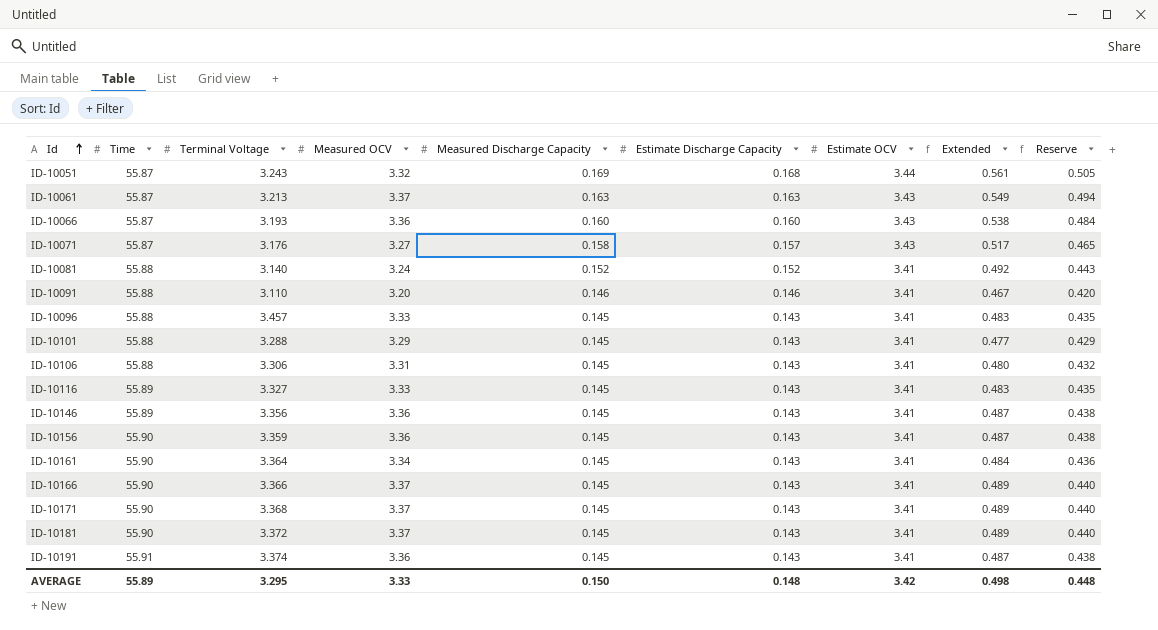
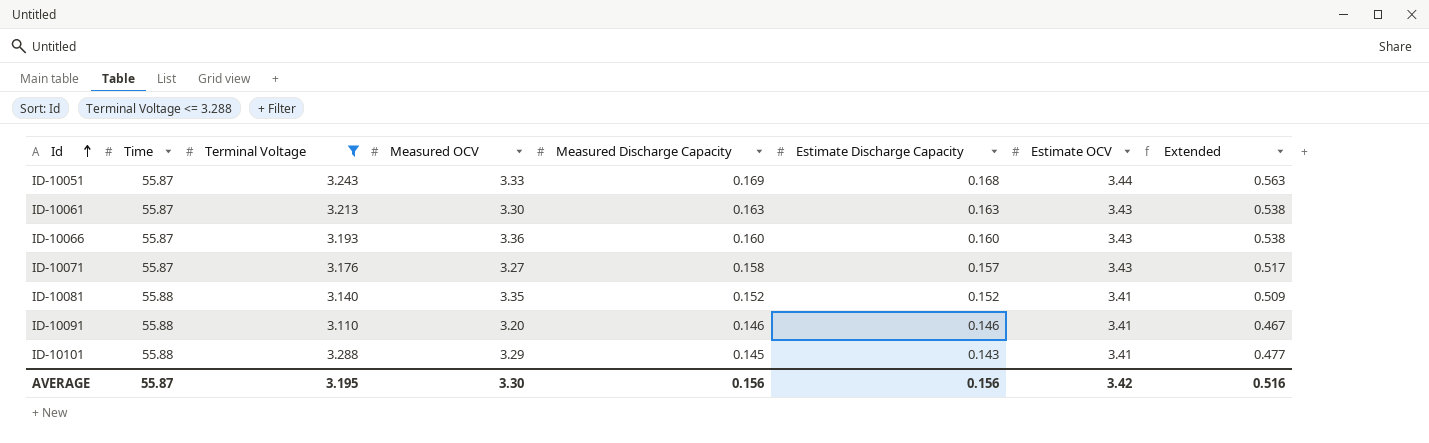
filter: none -> Terminal Voltage <= 3.288
column Reserve | formula: [Extended] * 0.9 -> none
ID-10051 | Measured OCV: 3.32 -> 3.33
ID-10051 | Extended: 0.561 -> 0.563
ID-10061 | Measured OCV: 3.37 -> 3.30
ID-10061 | Extended: 0.549 -> 0.538
ID-10081 | Measured OCV: 3.24 -> 3.35
ID-10081 | Extended: 0.492 -> 0.509
AVERAGE | Time: 55.89 -> 55.87
AVERAGE | Terminal Voltage: 3.295 -> 3.195
AVERAGE | Measured OCV: 3.33 -> 3.30
AVERAGE | Measured Discharge Capacity: 0.150 -> 0.156
AVERAGE | Estimate Discharge Capacity: 0.148 -> 0.156
AVERAGE | Extended: 0.498 -> 0.516

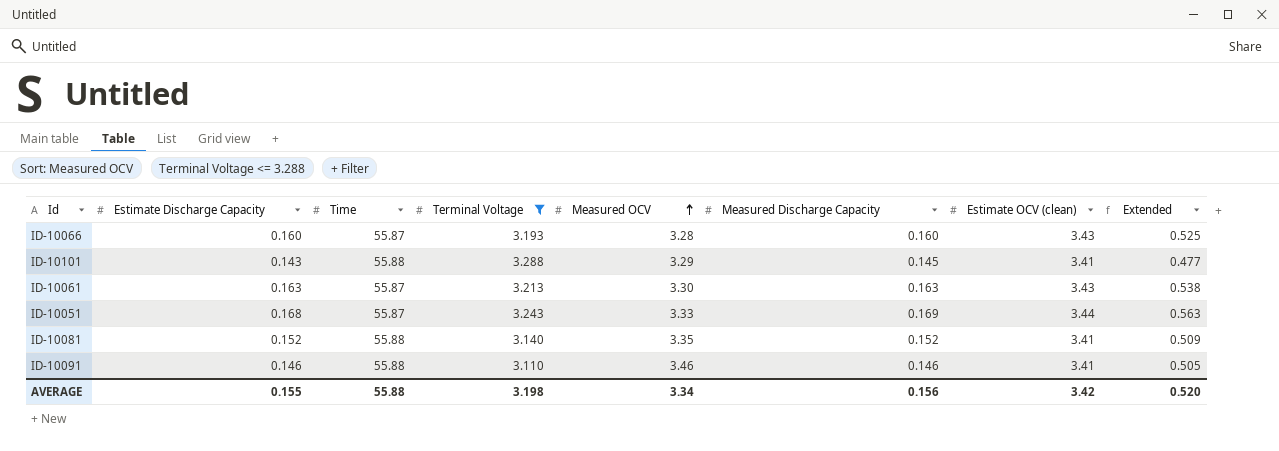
row order: Id ascending -> Measured OCV ascending
column Estimate Discharge Capacity | position: 6 -> 2
column name: Estimate OCV -> Estimate OCV (clean)
row ID-10071: 55.87 | 3.176 | 3.27 | 0.158 | 0.157 | 3.43 | 0.517 -> none
ID-10066 | Measured OCV: 3.36 -> 3.28
ID-10066 | Extended: 0.538 -> 0.525
ID-10091 | Measured OCV: 3.20 -> 3.46
ID-10091 | Extended: 0.467 -> 0.505
AVERAGE | Estimate Discharge Capacity: 0.156 -> 0.155
AVERAGE | Time: 55.87 -> 55.88
AVERAGE | Terminal Voltage: 3.195 -> 3.198
AVERAGE | Measured OCV: 3.30 -> 3.34
AVERAGE | Extended: 0.516 -> 0.520

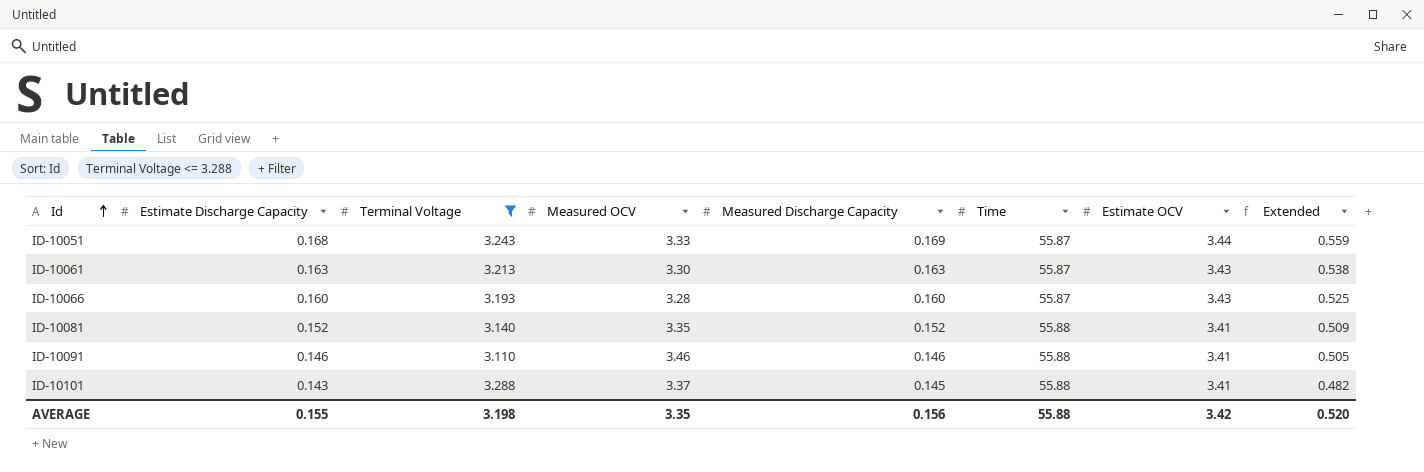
row order: Measured OCV ascending -> Id ascending
column Time | position: 3 -> 6
column name: Estimate OCV (clean) -> Estimate OCV
column Extended | formula: [Measured OCV] * [Measured Discharge Capacity] -> [Estimate Discharge Capacity] * [Measured OCV]
ID-10101 | Measured OCV: 3.29 -> 3.37
AVERAGE | Measured OCV: 3.34 -> 3.35

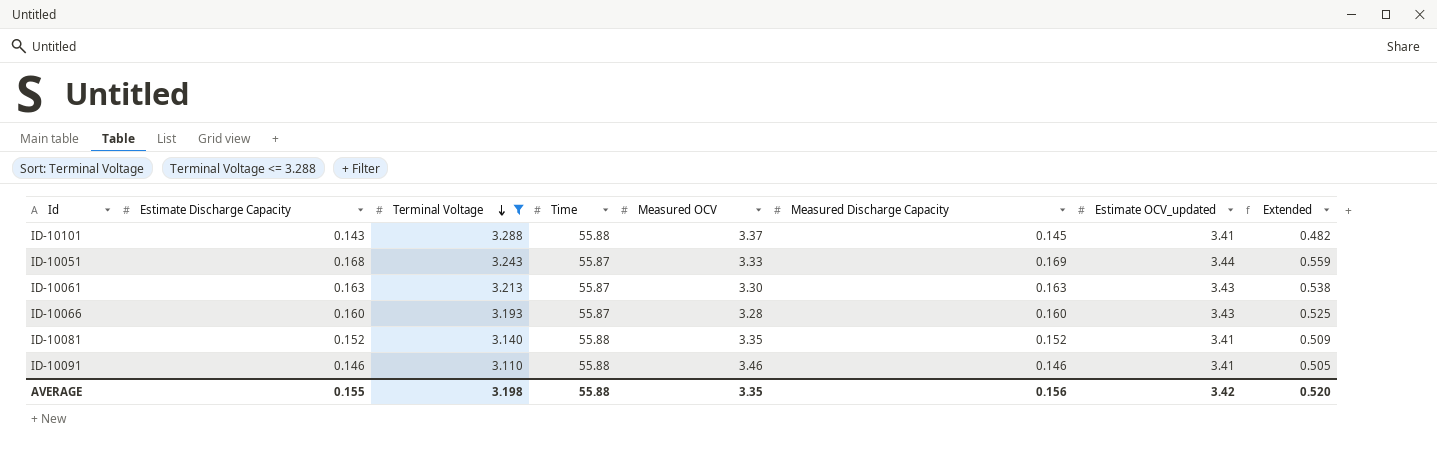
row order: Id ascending -> Terminal Voltage descending
column Time | position: 6 -> 4
column name: Estimate OCV -> Estimate OCV_updated

